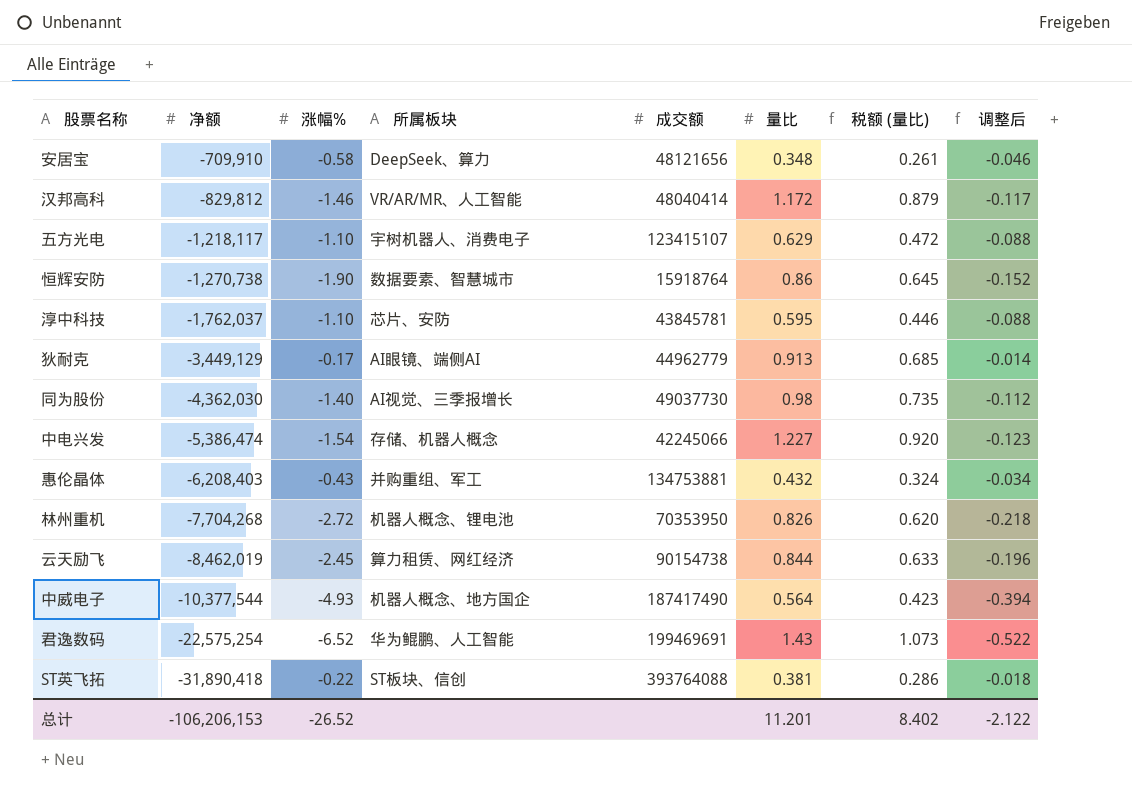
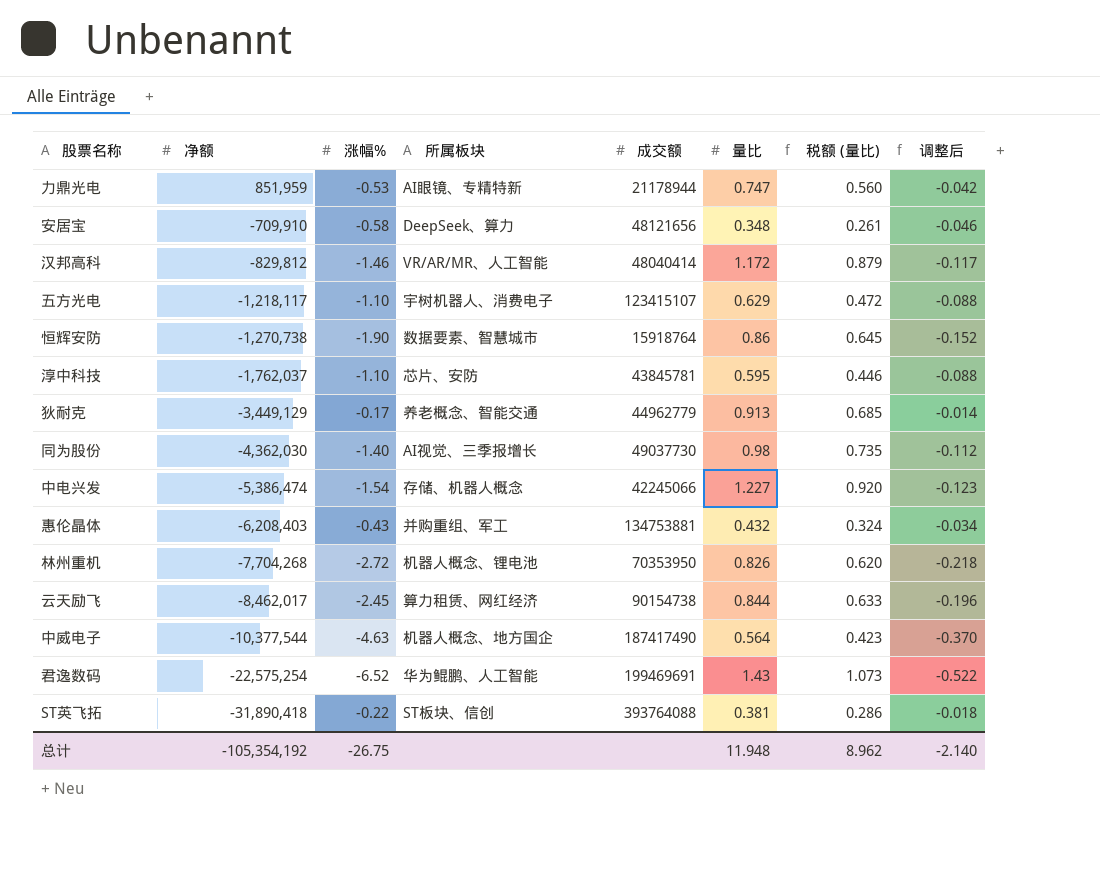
row 力鼎光电: none -> 851,959 | -0.53 | AI眼镜、专精特新 | 21178944 | 0.747 | 0.560 | -0.042
狄耐克 | 所属板块: AI眼镜、端侧AI -> 养老概念、智能交通
云天励飞 | 净额: -8,462,019 -> -8,462,017
中威电子 | 涨幅%: -4.93 -> -4.63
中威电子 | 调整后: -0.394 -> -0.370
总计 | 净额: -106,206,153 -> -105,354,192
总计 | 涨幅%: -26.52 -> -26.75
总计 | 量比: 11.201 -> 11.948
总计 | 税额 (量比): 8.402 -> 8.962
总计 | 调整后: -2.122 -> -2.140

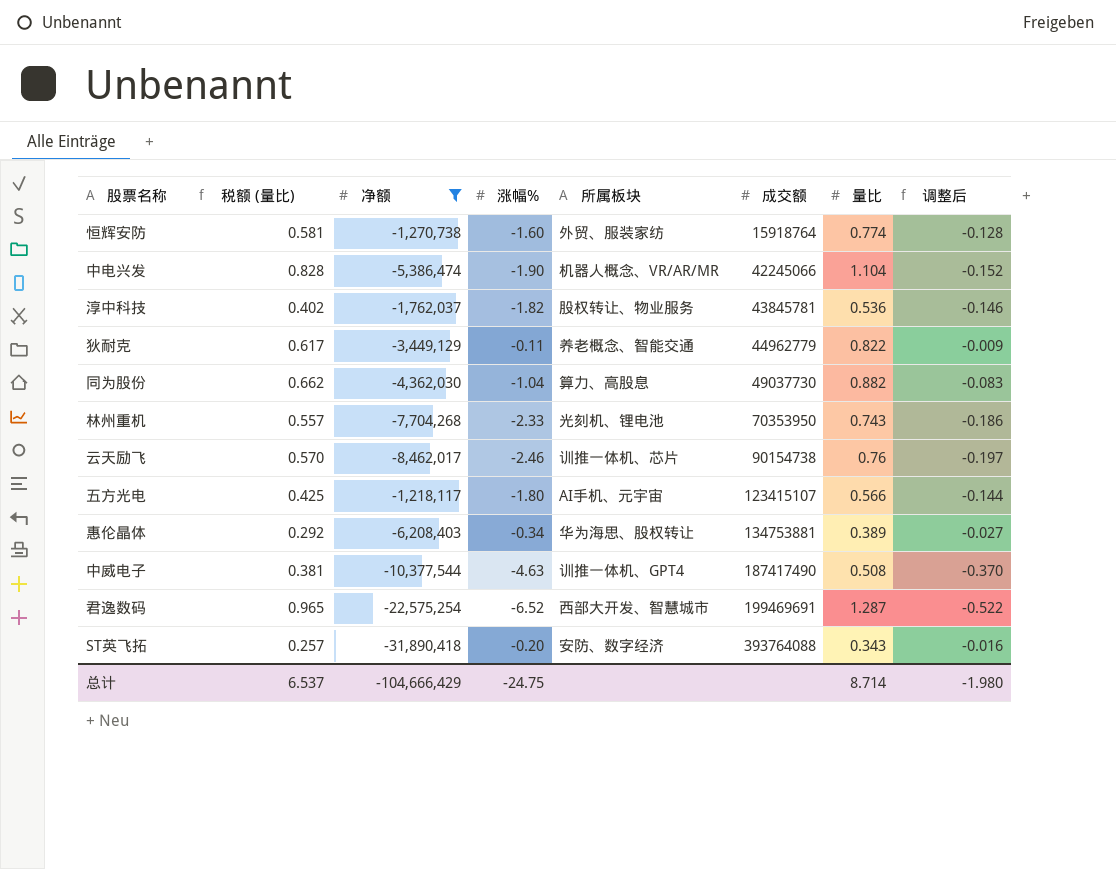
filter: none -> 净额 <= -1,218,117
row order: 净额 descending -> 成交额 ascending
column 税额 (量比) | position: 7 -> 2
恒辉安防 | 税额 (量比): 0.645 -> 0.581
恒辉安防 | 涨幅%: -1.90 -> -1.60
恒辉安防 | 所属板块: 数据要素、智慧城市 -> 外贸、服装家纺
恒辉安防 | 量比: 0.86 -> 0.774
恒辉安防 | 调整后: -0.152 -> -0.128
中电兴发 | 税额 (量比): 0.920 -> 0.828
中电兴发 | 涨幅%: -1.54 -> -1.90
中电兴发 | 所属板块: 存储、机器人概念 -> 机器人概念、VR/AR/MR
中电兴发 | 量比: 1.227 -> 1.104
中电兴发 | 调整后: -0.123 -> -0.152
淳中科技 | 税额 (量比): 0.446 -> 0.402
淳中科技 | 涨幅%: -1.10 -> -1.82
淳中科技 | 所属板块: 芯片、安防 -> 股权转让、物业服务
淳中科技 | 量比: 0.595 -> 0.536
淳中科技 | 调整后: -0.088 -> -0.146
狄耐克 | 税额 (量比): 0.685 -> 0.617
狄耐克 | 涨幅%: -0.17 -> -0.11
狄耐克 | 量比: 0.913 -> 0.822
狄耐克 | 调整后: -0.014 -> -0.009
同为股份 | 税额 (量比): 0.735 -> 0.662
同为股份 | 涨幅%: -1.40 -> -1.04
同为股份 | 所属板块: AI视觉、三季报增长 -> 算力、高股息
同为股份 | 量比: 0.98 -> 0.882
同为股份 | 调整后: -0.112 -> -0.083
林州重机 | 税额 (量比): 0.620 -> 0.557
林州重机 | 涨幅%: -2.72 -> -2.33
林州重机 | 所属板块: 机器人概念、锂电池 -> 光刻机、锂电池
林州重机 | 量比: 0.826 -> 0.743
林州重机 | 调整后: -0.218 -> -0.186
云天励飞 | 税额 (量比): 0.633 -> 0.570
云天励飞 | 涨幅%: -2.45 -> -2.46
云天励飞 | 所属板块: 算力租赁、网红经济 -> 训推一体机、芯片
云天励飞 | 量比: 0.844 -> 0.76
云天励飞 | 调整后: -0.196 -> -0.197
五方光电 | 税额 (量比): 0.472 -> 0.425
五方光电 | 涨幅%: -1.10 -> -1.80
五方光电 | 所属板块: 宇树机器人、消费电子 -> AI手机、元宇宙
五方光电 | 量比: 0.629 -> 0.566
五方光电 | 调整后: -0.088 -> -0.144
惠伦晶体 | 税额 (量比): 0.324 -> 0.292
惠伦晶体 | 涨幅%: -0.43 -> -0.34
惠伦晶体 | 所属板块: 并购重组、军工 -> 华为海思、股权转让
惠伦晶体 | 量比: 0.432 -> 0.389
惠伦晶体 | 调整后: -0.034 -> -0.027
中威电子 | 税额 (量比): 0.423 -> 0.381
中威电子 | 所属板块: 机器人概念、地方国企 -> 训推一体机、GPT4
中威电子 | 量比: 0.564 -> 0.508
君逸数码 | 税额 (量比): 1.073 -> 0.965
君逸数码 | 所属板块: 华为鲲鹏、人工智能 -> 西部大开发、智慧城市
君逸数码 | 量比: 1.43 -> 1.287
ST英飞拓 | 税额 (量比): 0.286 -> 0.257
ST英飞拓 | 涨幅%: -0.22 -> -0.20
ST英飞拓 | 所属板块: ST板块、信创 -> 安防、数字经济
ST英飞拓 | 量比: 0.381 -> 0.343
ST英飞拓 | 调整后: -0.018 -> -0.016
总计 | 税额 (量比): 8.962 -> 6.537
总计 | 净额: -105,354,192 -> -104,666,429
总计 | 涨幅%: -26.75 -> -24.75
总计 | 量比: 11.948 -> 8.714
总计 | 调整后: -2.140 -> -1.980

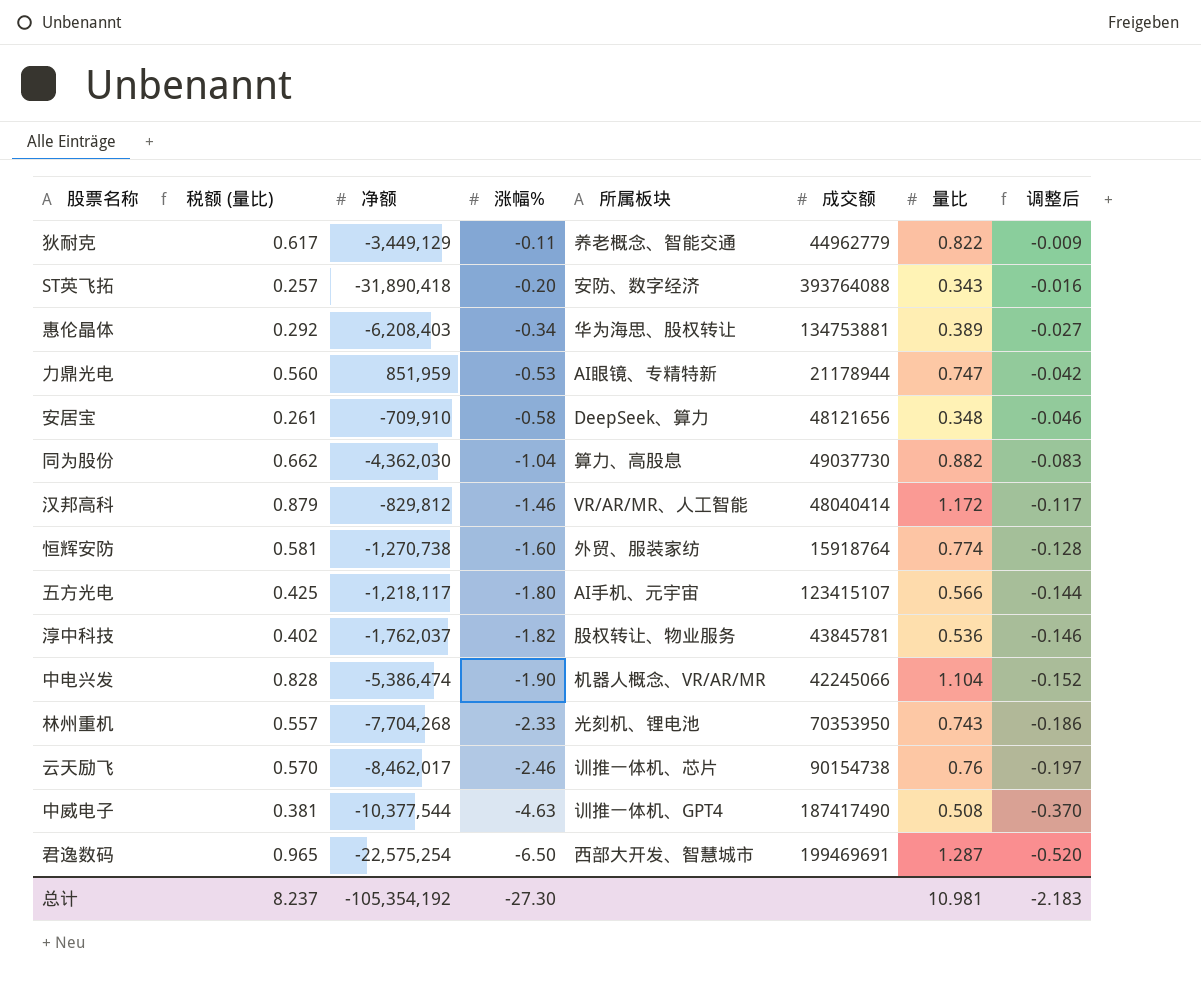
filter: 净额 <= -1,218,117 -> none
row order: 成交额 ascending -> 涨幅% descending
君逸数码 | 涨幅%: -6.52 -> -6.50
君逸数码 | 调整后: -0.522 -> -0.520
总计 | 税额 (量比): 6.537 -> 8.237
总计 | 净额: -104,666,429 -> -105,354,192
总计 | 涨幅%: -24.75 -> -27.30
总计 | 量比: 8.714 -> 10.981
总计 | 调整后: -1.980 -> -2.183

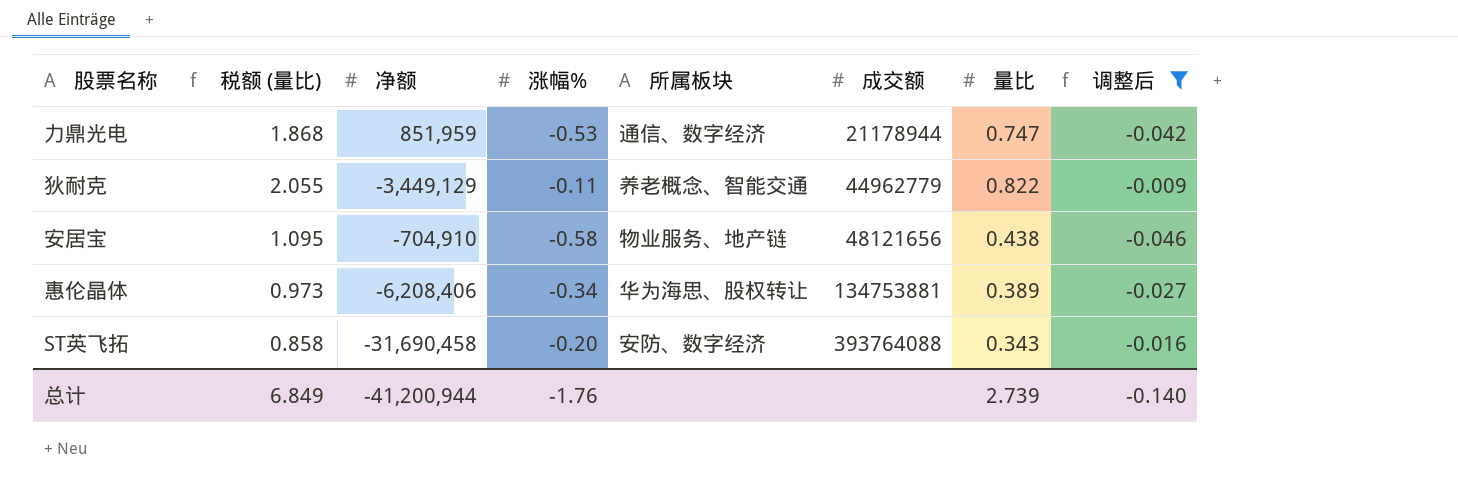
filter: none -> 调整后 >= -0.046
row order: 涨幅% descending -> 成交额 ascending
column 税额 (量比) | formula: [量比] * 0.75 -> [量比] * 2.5
力鼎光电 | 所属板块: AI眼镜、专精特新 -> 通信、数字经济
安居宝 | 净额: -709,910 -> -704,910
安居宝 | 所属板块: DeepSeek、算力 -> 物业服务、地产链
安居宝 | 量比: 0.348 -> 0.438
惠伦晶体 | 净额: -6,208,403 -> -6,208,406
ST英飞拓 | 净额: -31,890,418 -> -31,690,458
总计 | 税额 (量比): 8.237 -> 6.849
总计 | 净额: -105,354,192 -> -41,200,944
总计 | 涨幅%: -27.30 -> -1.76
总计 | 量比: 10.981 -> 2.739
总计 | 调整后: -2.183 -> -0.140

